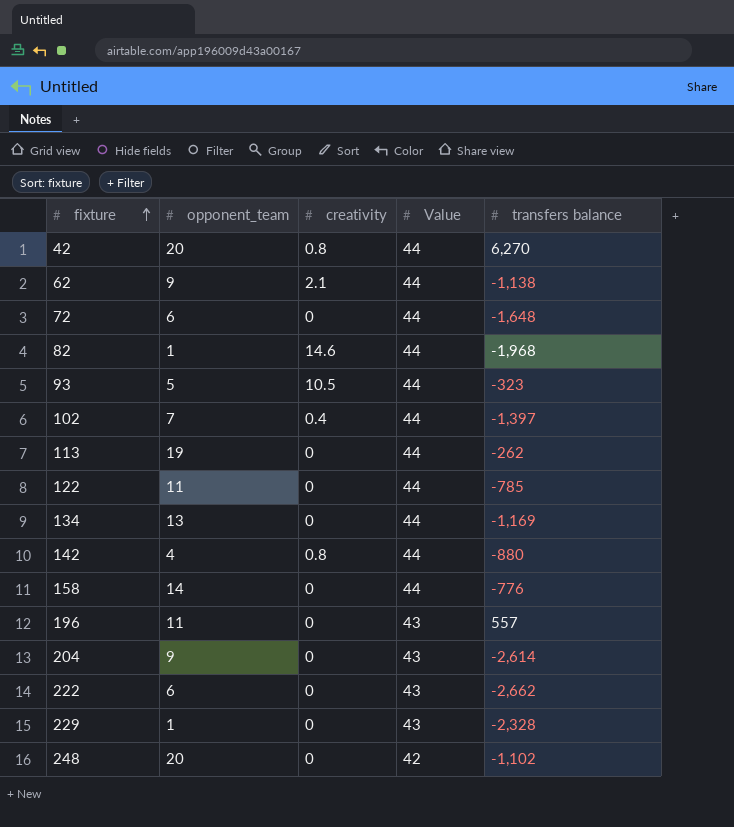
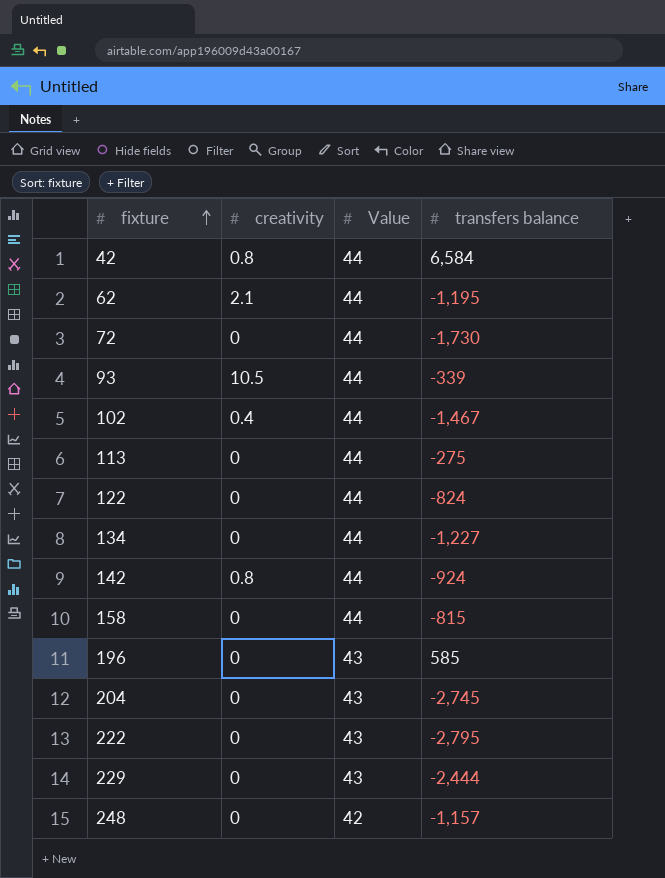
column opponent_team | position: 2 -> none
row 82: 1 | 14.6 | 44 | -1,968 -> none
42 | transfers balance: 6,270 -> 6,584
62 | transfers balance: -1,138 -> -1,195
72 | transfers balance: -1,648 -> -1,730
93 | transfers balance: -323 -> -339
102 | transfers balance: -1,397 -> -1,467
113 | transfers balance: -262 -> -275
122 | transfers balance: -785 -> -824
134 | transfers balance: -1,169 -> -1,227
142 | transfers balance: -880 -> -924
158 | transfers balance: -776 -> -815
196 | transfers balance: 557 -> 585
204 | transfers balance: -2,614 -> -2,745
222 | transfers balance: -2,662 -> -2,795
229 | transfers balance: -2,328 -> -2,444
248 | transfers balance: -1,102 -> -1,157

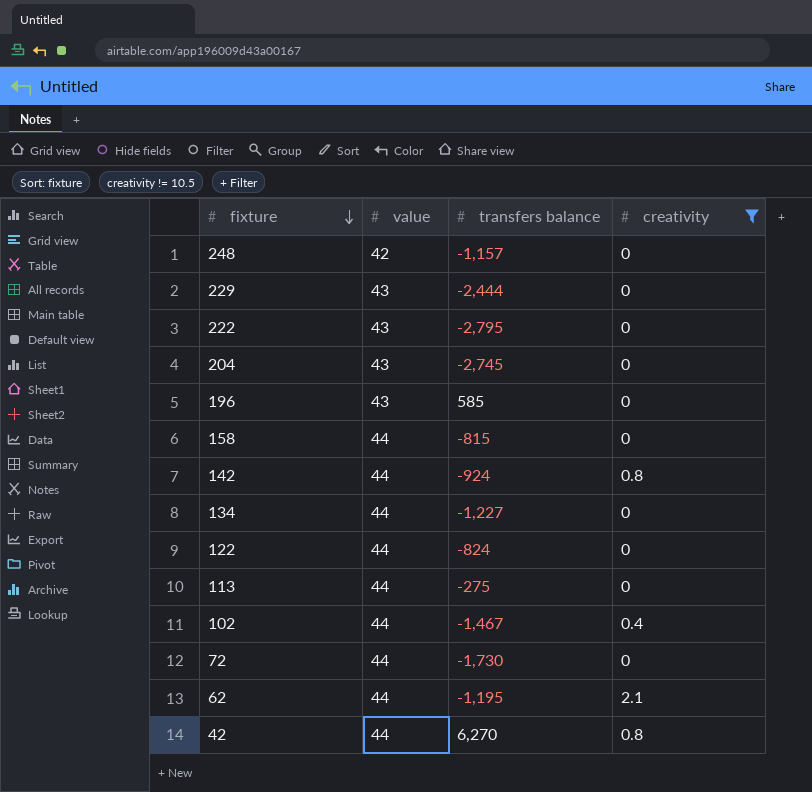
filter: none -> creativity != 10.5
row order: fixture ascending -> fixture descending
column name: Value -> value
column creativity | position: 2 -> 4
42 | transfers balance: 6,584 -> 6,270

